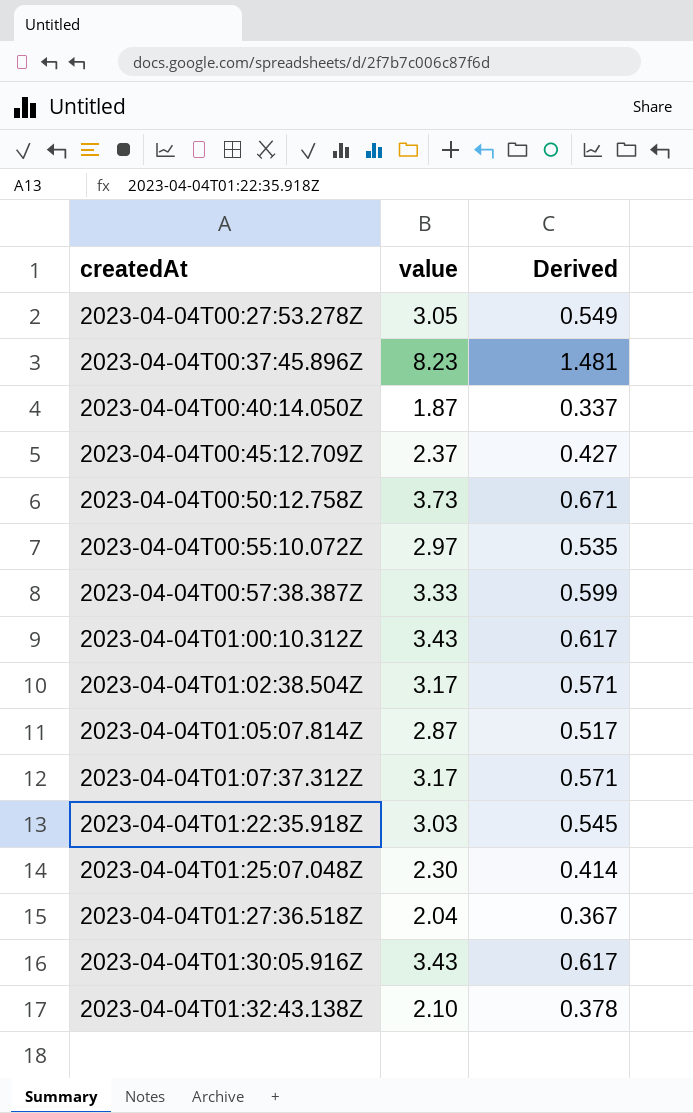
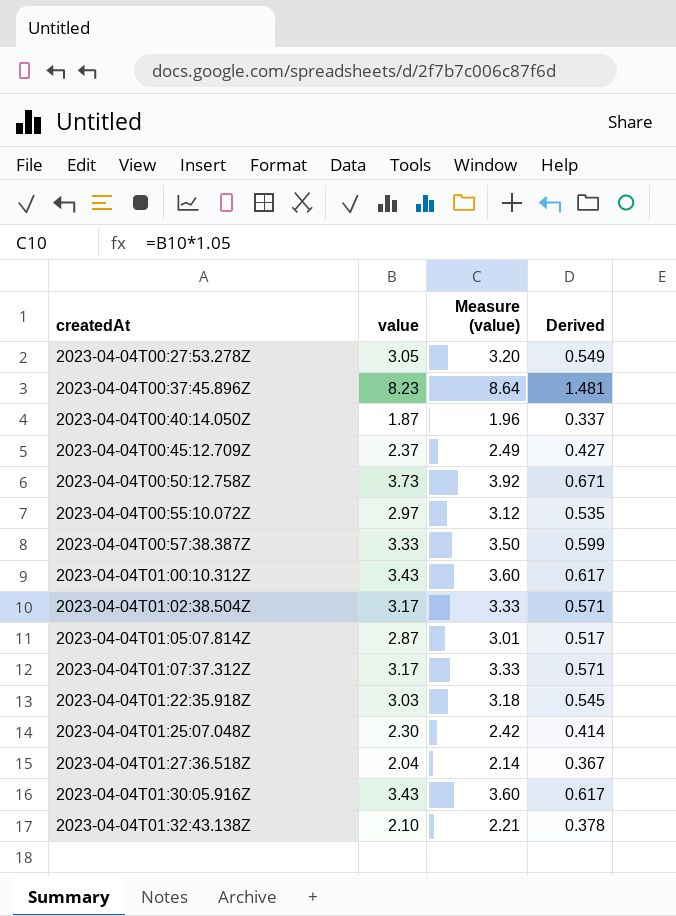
column Measure (value) | formula: none -> [value] * 1.05

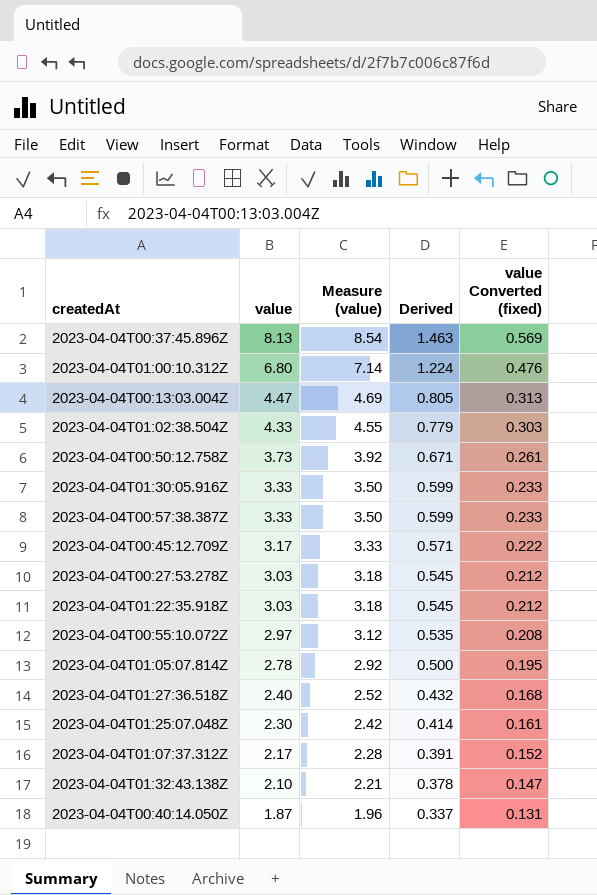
row order: createdAt ascending -> value descending
column value Converted (fixed) | formula: none -> [value] * 0.07
2023-04-04T00:37:45.896Z | value: 8.23 -> 8.13
2023-04-04T00:37:45.896Z | Measure (value): 8.64 -> 8.54
2023-04-04T00:37:45.896Z | Derived: 1.481 -> 1.463
2023-04-04T01:00:10.312Z | value: 3.43 -> 6.80
2023-04-04T01:00:10.312Z | Measure (value): 3.60 -> 7.14
2023-04-04T01:00:10.312Z | Derived: 0.617 -> 1.224
row 2023-04-04T00:13:03.004Z: none -> 4.47 | 4.69 | 0.805 | 0.313
2023-04-04T01:02:38.504Z | value: 3.17 -> 4.33
2023-04-04T01:02:38.504Z | Measure (value): 3.33 -> 4.55
2023-04-04T01:02:38.504Z | Derived: 0.571 -> 0.779
2023-04-04T01:30:05.916Z | value: 3.43 -> 3.33
2023-04-04T01:30:05.916Z | Measure (value): 3.60 -> 3.50
2023-04-04T01:30:05.916Z | Derived: 0.617 -> 0.599
2023-04-04T00:45:12.709Z | value: 2.37 -> 3.17
2023-04-04T00:45:12.709Z | Measure (value): 2.49 -> 3.33
2023-04-04T00:45:12.709Z | Derived: 0.427 -> 0.571
2023-04-04T00:27:53.278Z | value: 3.05 -> 3.03
2023-04-04T00:27:53.278Z | Measure (value): 3.20 -> 3.18
2023-04-04T00:27:53.278Z | Derived: 0.549 -> 0.545
2023-04-04T01:05:07.814Z | value: 2.87 -> 2.78
2023-04-04T01:05:07.814Z | Measure (value): 3.01 -> 2.92
2023-04-04T01:05:07.814Z | Derived: 0.517 -> 0.500
2023-04-04T01:27:36.518Z | value: 2.04 -> 2.40
2023-04-04T01:27:36.518Z | Measure (value): 2.14 -> 2.52
2023-04-04T01:27:36.518Z | Derived: 0.367 -> 0.432
2023-04-04T01:07:37.312Z | value: 3.17 -> 2.17
2023-04-04T01:07:37.312Z | Measure (value): 3.33 -> 2.28
2023-04-04T01:07:37.312Z | Derived: 0.571 -> 0.391

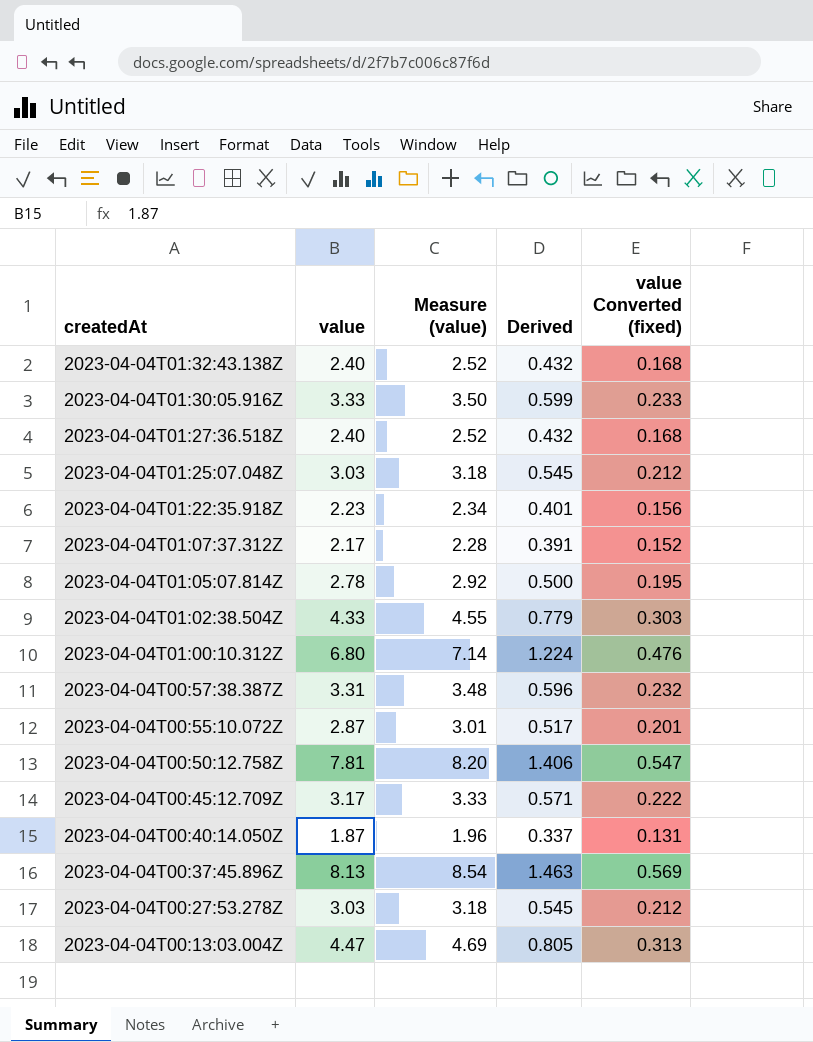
row order: value descending -> createdAt descending
2023-04-04T01:32:43.138Z | value: 2.10 -> 2.40
2023-04-04T01:32:43.138Z | Measure (value): 2.21 -> 2.52
2023-04-04T01:32:43.138Z | Derived: 0.378 -> 0.432
2023-04-04T01:32:43.138Z | value Converted (fixed): 0.147 -> 0.168
2023-04-04T01:25:07.048Z | value: 2.30 -> 3.03
2023-04-04T01:25:07.048Z | Measure (value): 2.42 -> 3.18
2023-04-04T01:25:07.048Z | Derived: 0.414 -> 0.545
2023-04-04T01:25:07.048Z | value Converted (fixed): 0.161 -> 0.212
2023-04-04T01:22:35.918Z | value: 3.03 -> 2.23
2023-04-04T01:22:35.918Z | Measure (value): 3.18 -> 2.34
2023-04-04T01:22:35.918Z | Derived: 0.545 -> 0.401
2023-04-04T01:22:35.918Z | value Converted (fixed): 0.212 -> 0.156
2023-04-04T00:57:38.387Z | value: 3.33 -> 3.31
2023-04-04T00:57:38.387Z | Measure (value): 3.50 -> 3.48
2023-04-04T00:57:38.387Z | Derived: 0.599 -> 0.596
2023-04-04T00:57:38.387Z | value Converted (fixed): 0.233 -> 0.232
2023-04-04T00:55:10.072Z | value: 2.97 -> 2.87
2023-04-04T00:55:10.072Z | Measure (value): 3.12 -> 3.01
2023-04-04T00:55:10.072Z | Derived: 0.535 -> 0.517
2023-04-04T00:55:10.072Z | value Converted (fixed): 0.208 -> 0.201
2023-04-04T00:50:12.758Z | value: 3.73 -> 7.81
2023-04-04T00:50:12.758Z | Measure (value): 3.92 -> 8.20
2023-04-04T00:50:12.758Z | Derived: 0.671 -> 1.406
2023-04-04T00:50:12.758Z | value Converted (fixed): 0.261 -> 0.547

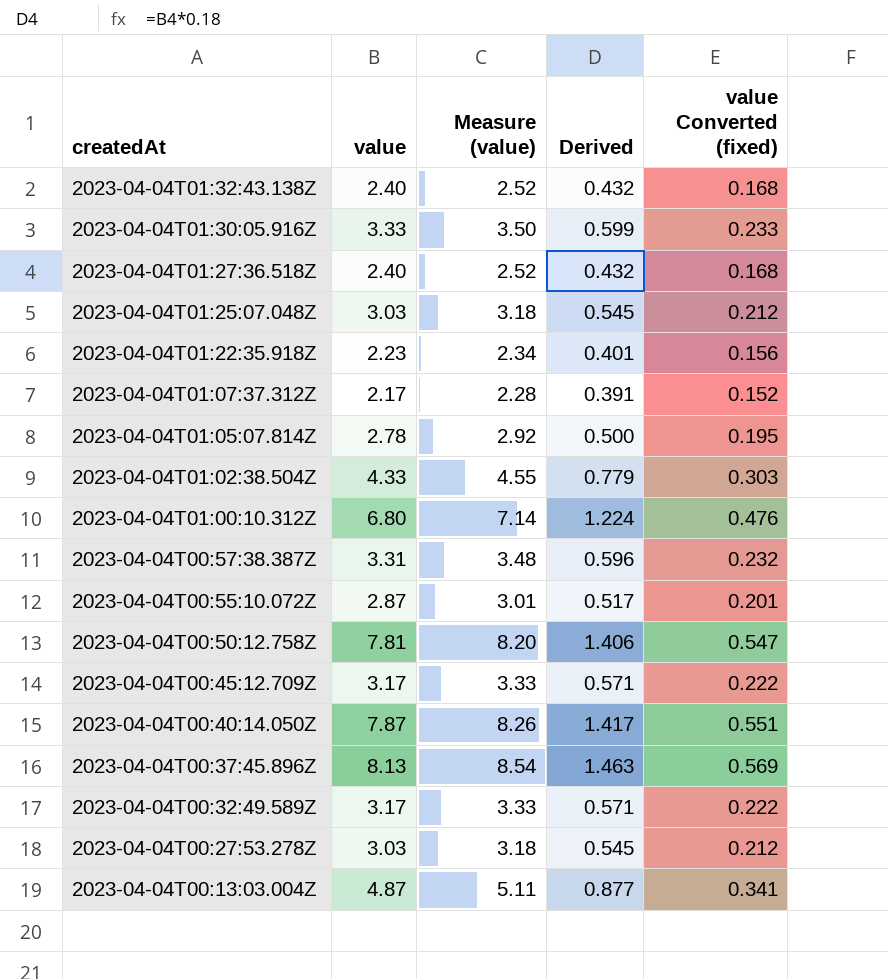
2023-04-04T00:40:14.050Z | value: 1.87 -> 7.87
2023-04-04T00:40:14.050Z | Measure (value): 1.96 -> 8.26
2023-04-04T00:40:14.050Z | Derived: 0.337 -> 1.417
2023-04-04T00:40:14.050Z | value Converted (fixed): 0.131 -> 0.551
row 2023-04-04T00:32:49.589Z: none -> 3.17 | 3.33 | 0.571 | 0.222
2023-04-04T00:13:03.004Z | value: 4.47 -> 4.87
2023-04-04T00:13:03.004Z | Measure (value): 4.69 -> 5.11
2023-04-04T00:13:03.004Z | Derived: 0.805 -> 0.877
2023-04-04T00:13:03.004Z | value Converted (fixed): 0.313 -> 0.341

